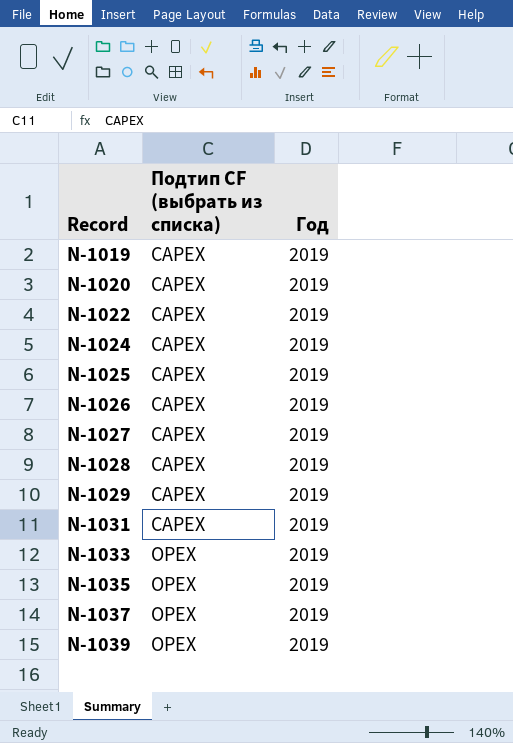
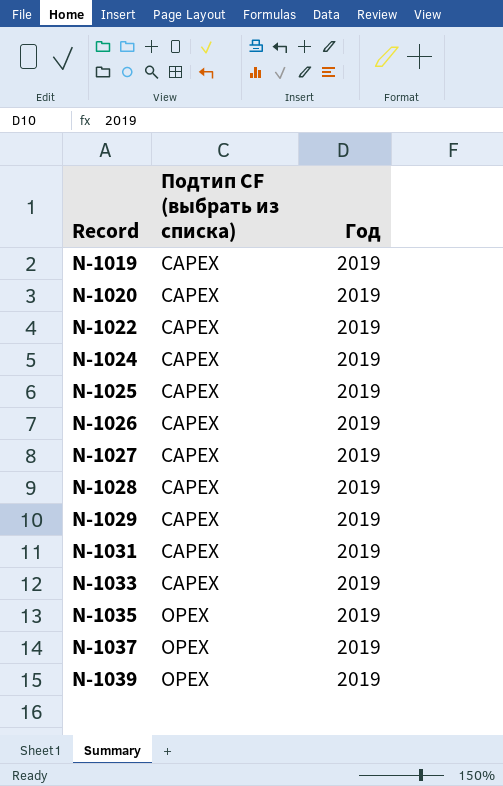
N-1033 | Подтип CF (выбрать из списка): OPEX -> CAPEX

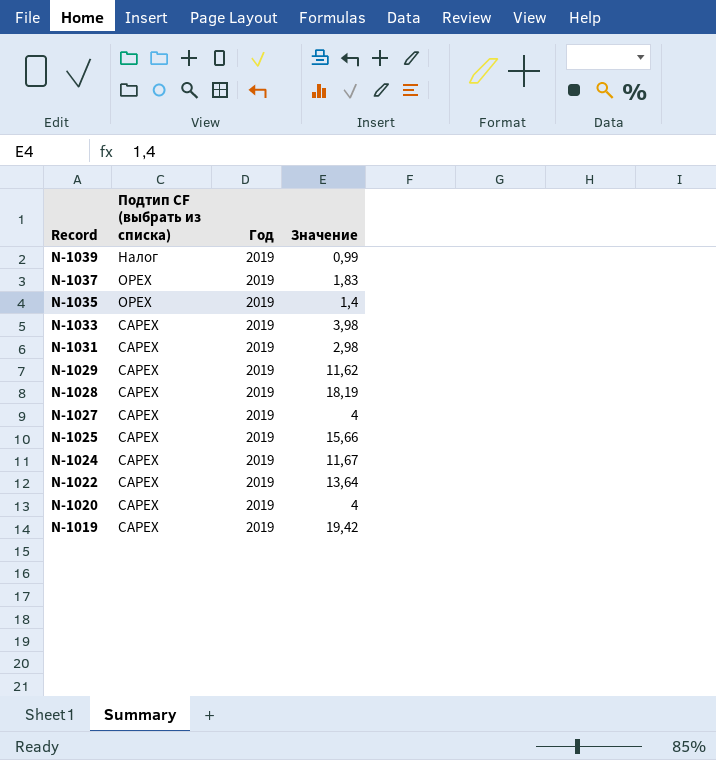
row order: Record ascending -> Record descending
column Значение | position: none -> 4
row N-1026: CAPEX | 2019 -> none
N-1039 | Подтип CF (выбрать из списка): OPEX -> Налог

